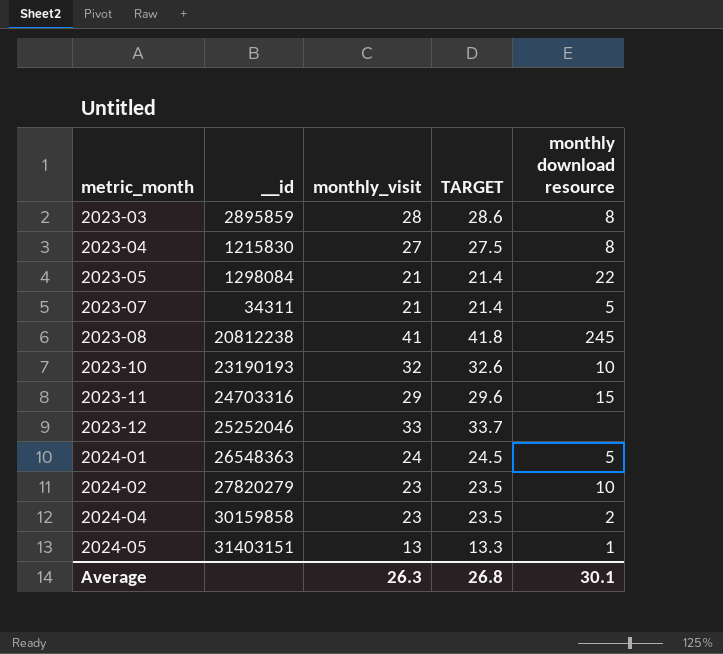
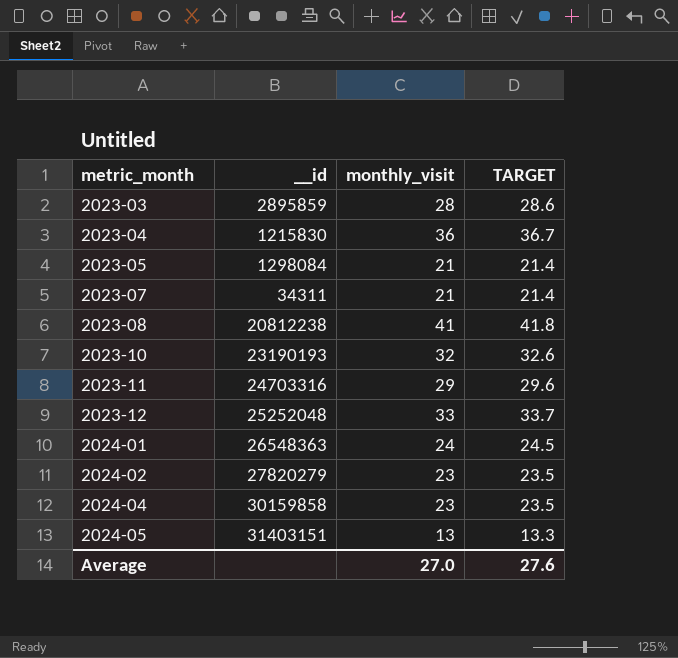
column monthly download resource | position: 5 -> none
2023-04 | monthly_visit: 27 -> 36
2023-04 | TARGET: 27.5 -> 36.7
2023-12 | __id: 25252046 -> 25252048
Average | monthly_visit: 26.3 -> 27.0
Average | TARGET: 26.8 -> 27.6

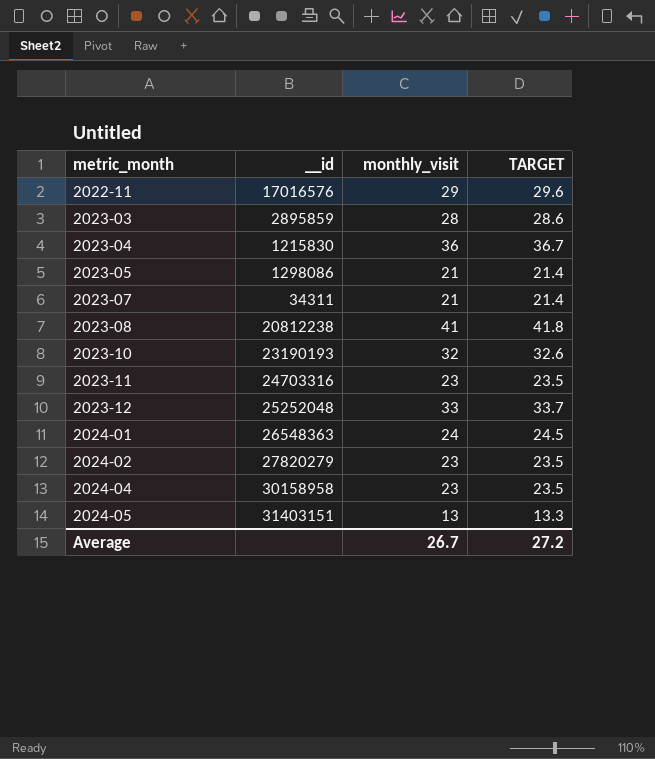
row 2022-11: none -> 17016576 | 29 | 29.6
2023-05 | __id: 1298084 -> 1298086
2023-11 | monthly_visit: 29 -> 23
2023-11 | TARGET: 29.6 -> 23.5
2024-04 | __id: 30159858 -> 30158958
Average | monthly_visit: 27.0 -> 26.7
Average | TARGET: 27.6 -> 27.2

